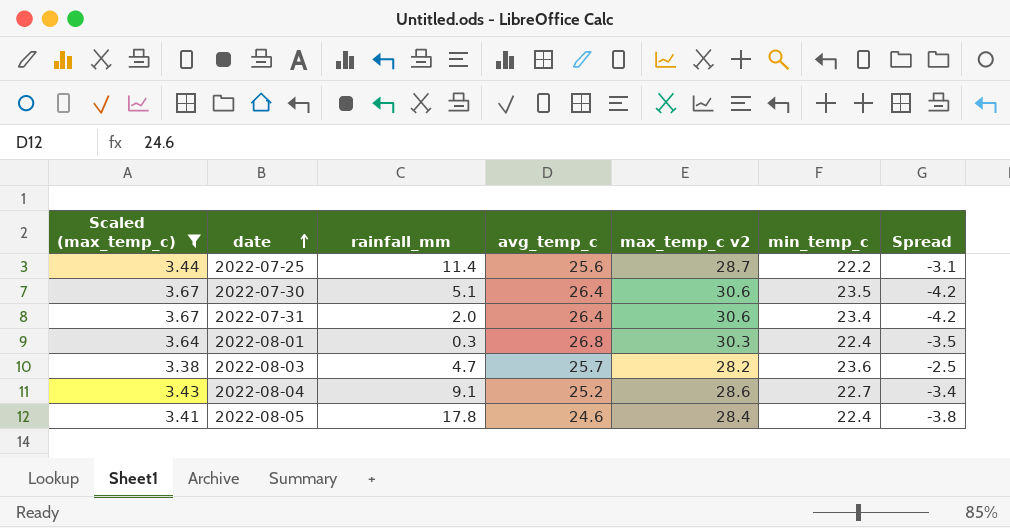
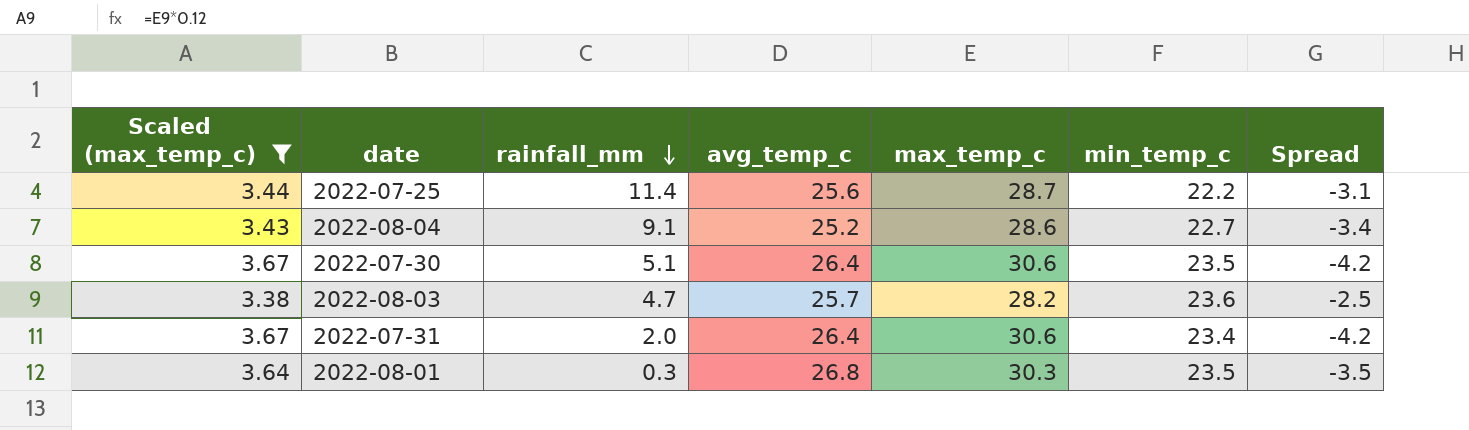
row order: date ascending -> rainfall_mm descending
column name: max_temp_c v2 -> max_temp_c
row 2022-08-05: 3.41 | 17.8 | 24.6 | 28.4 | 22.4 | -3.8 -> none
2022-08-01 | min_temp_c: 22.4 -> 23.5

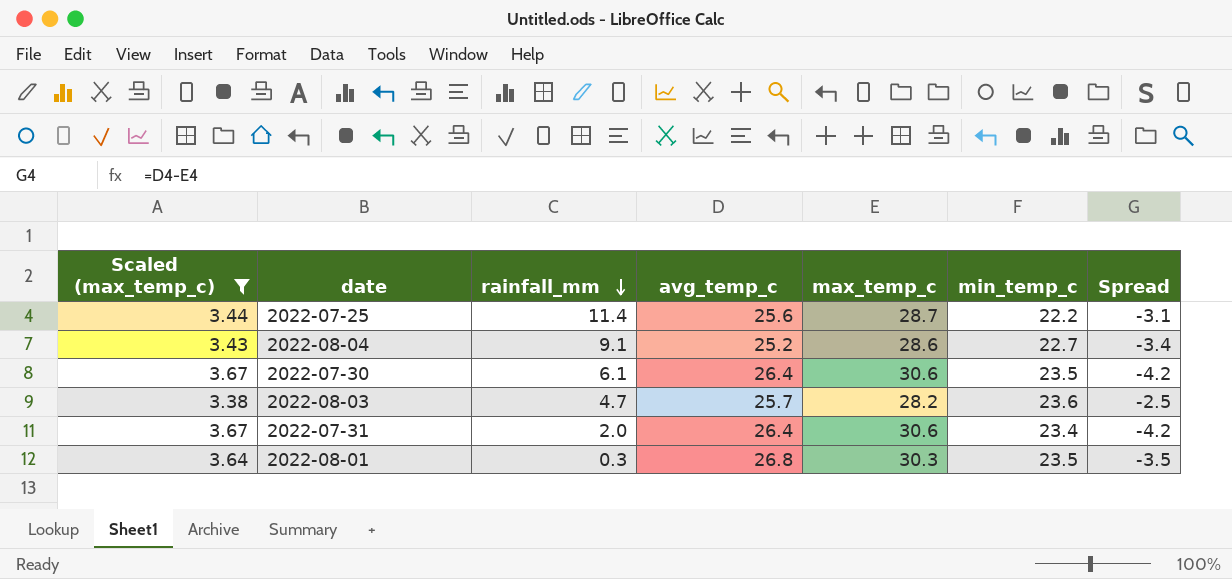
2022-07-30 | rainfall_mm: 5.1 -> 6.1

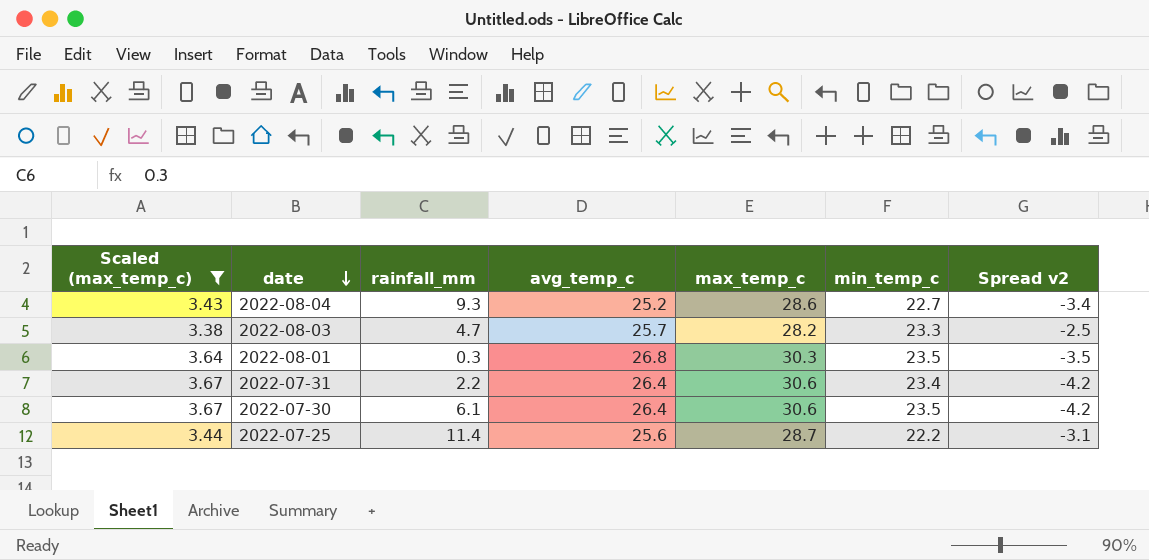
row order: rainfall_mm descending -> date descending
column name: Spread -> Spread v2
2022-08-04 | rainfall_mm: 9.1 -> 9.3
2022-08-03 | min_temp_c: 23.6 -> 23.3
2022-07-31 | rainfall_mm: 2.0 -> 2.2

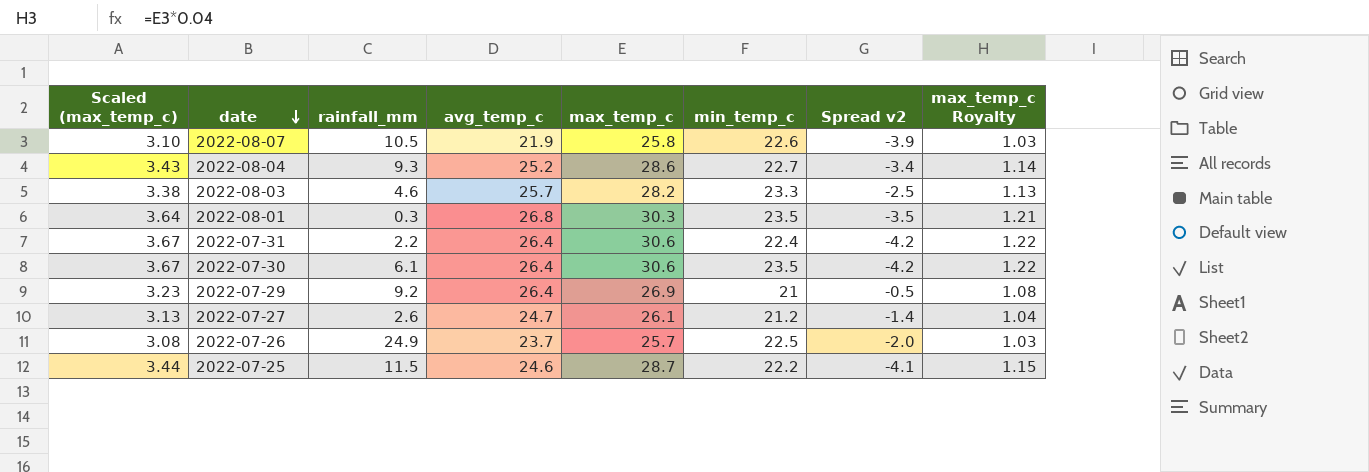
filter: Scaled (max_temp_c) >= 3.38 -> none
column max_temp_c Royalty | formula: none -> [max_temp_c] * 0.04
2022-08-03 | rainfall_mm: 4.7 -> 4.6
2022-07-31 | min_temp_c: 23.4 -> 22.4
2022-07-25 | rainfall_mm: 11.4 -> 11.5
2022-07-25 | avg_temp_c: 25.6 -> 24.6
2022-07-25 | Spread v2: -3.1 -> -4.1

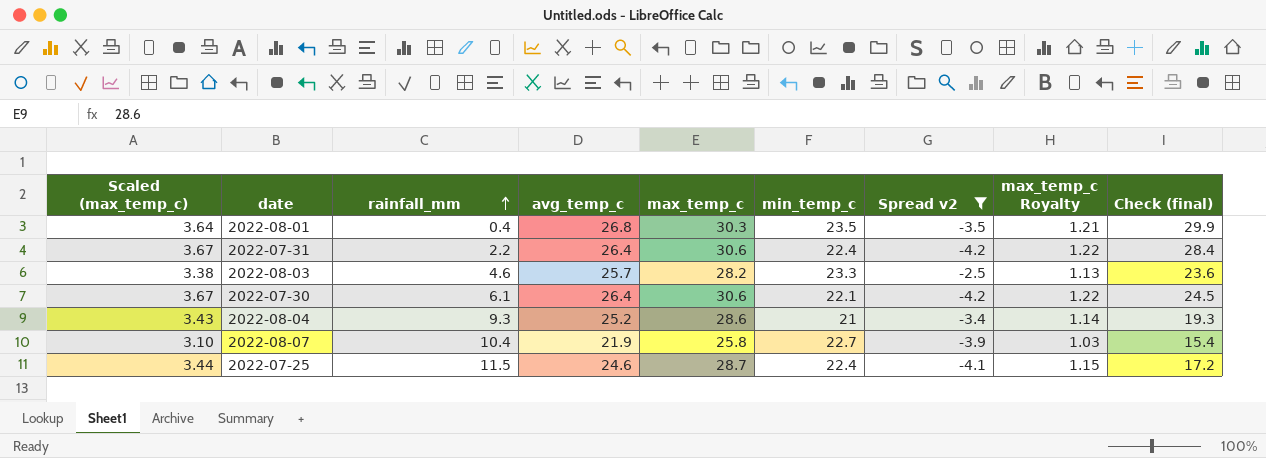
filter: none -> Spread v2 <= -2.5
row order: date descending -> rainfall_mm ascending
column Check (final) | formula: none -> [max_temp_c] - [rainfall_mm]
2022-08-01 | rainfall_mm: 0.3 -> 0.4
2022-07-30 | min_temp_c: 23.5 -> 22.1
2022-08-04 | min_temp_c: 22.7 -> 21
2022-08-07 | rainfall_mm: 10.5 -> 10.4
2022-08-07 | min_temp_c: 22.6 -> 22.7
2022-07-25 | min_temp_c: 22.2 -> 22.4

